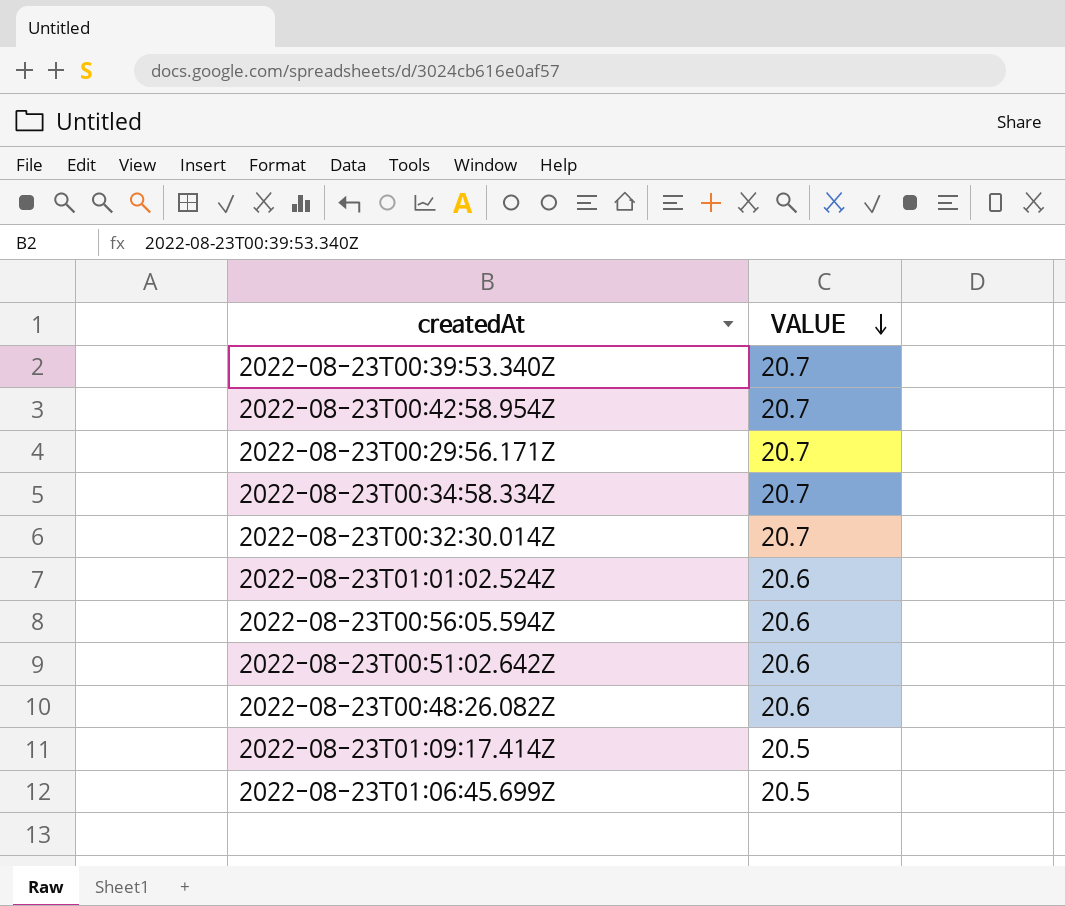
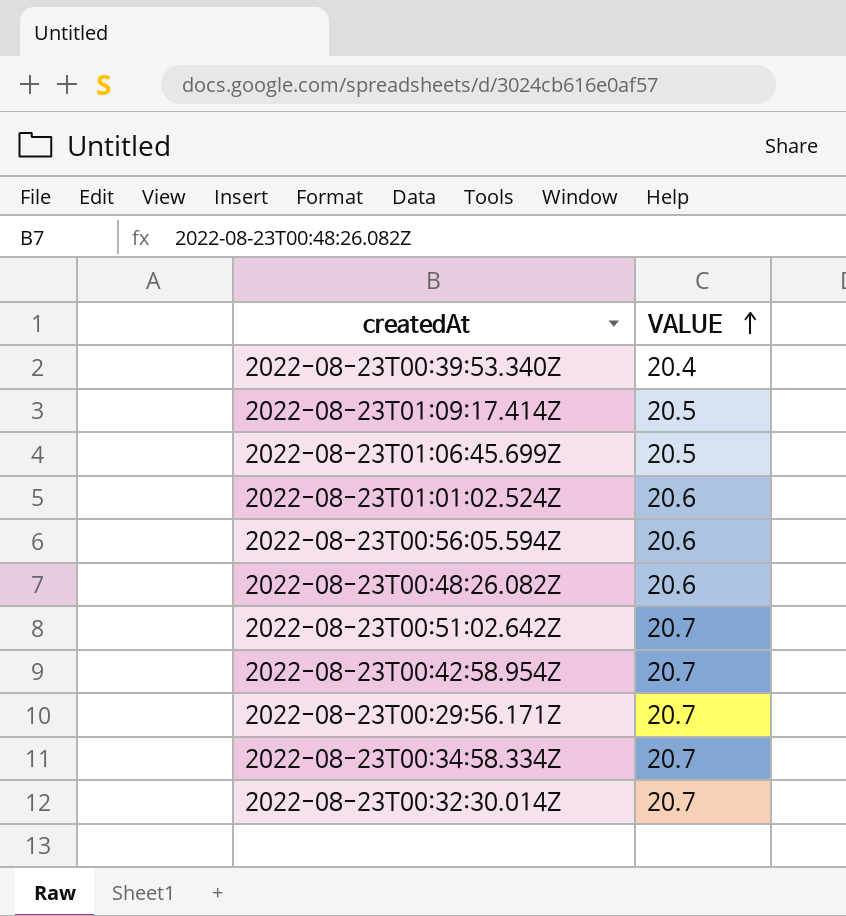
row order: VALUE descending -> VALUE ascending
2022-08-23T00:39:53.340Z | VALUE: 20.7 -> 20.4
2022-08-23T00:51:02.642Z | VALUE: 20.6 -> 20.7

